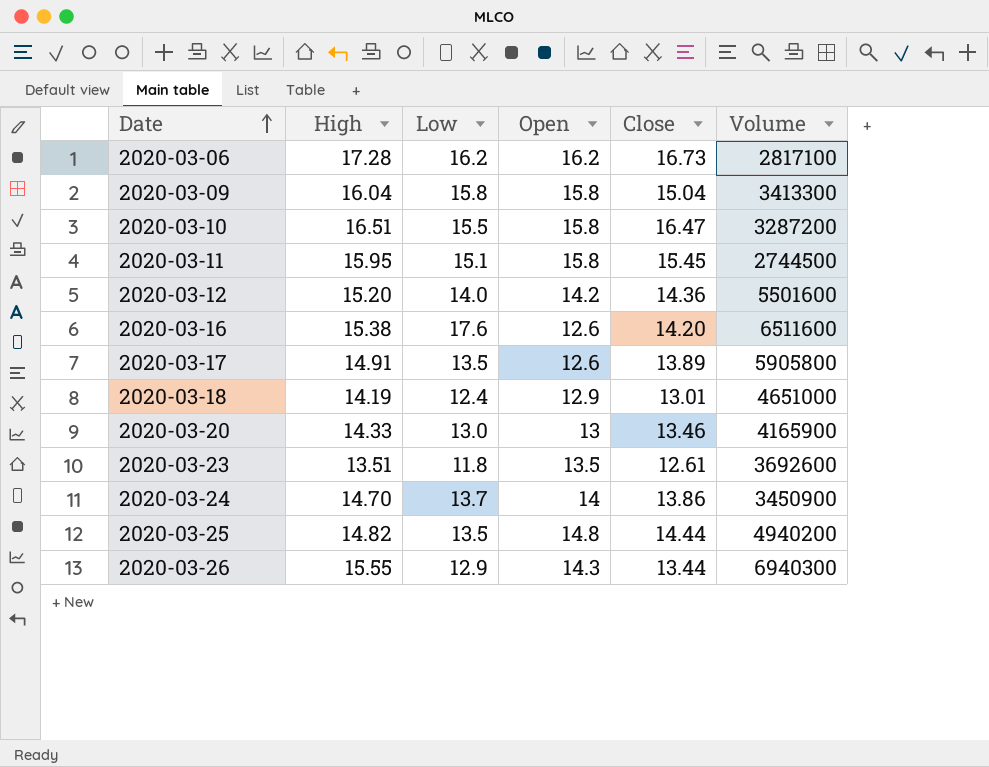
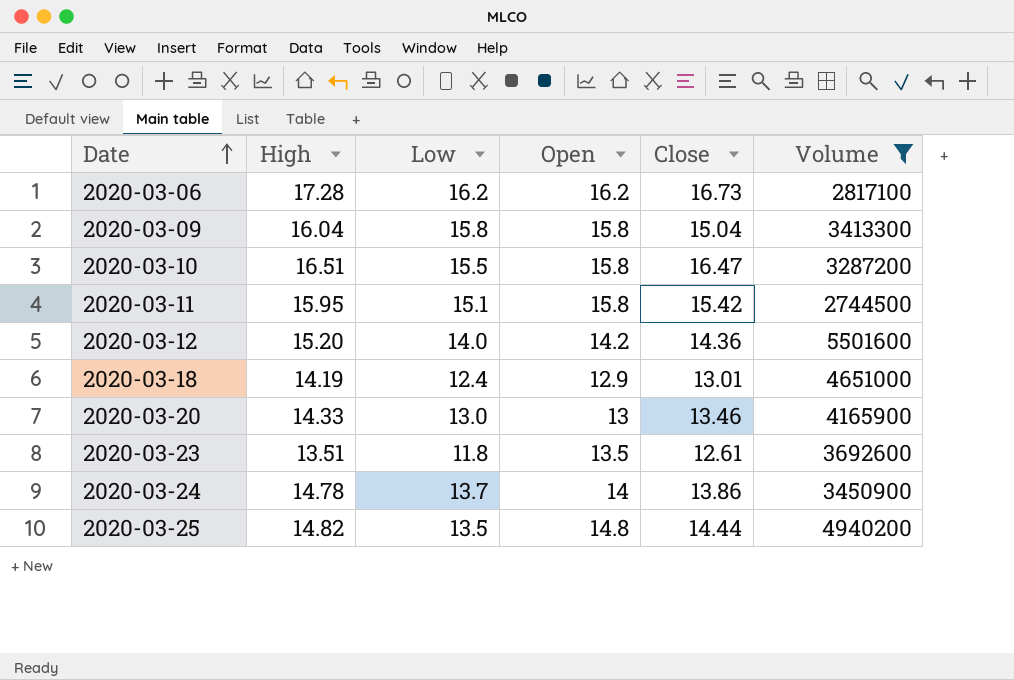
filter: none -> Volume <= 5501600
2020-03-11 | Close: 15.45 -> 15.42
2020-03-24 | High: 14.70 -> 14.78

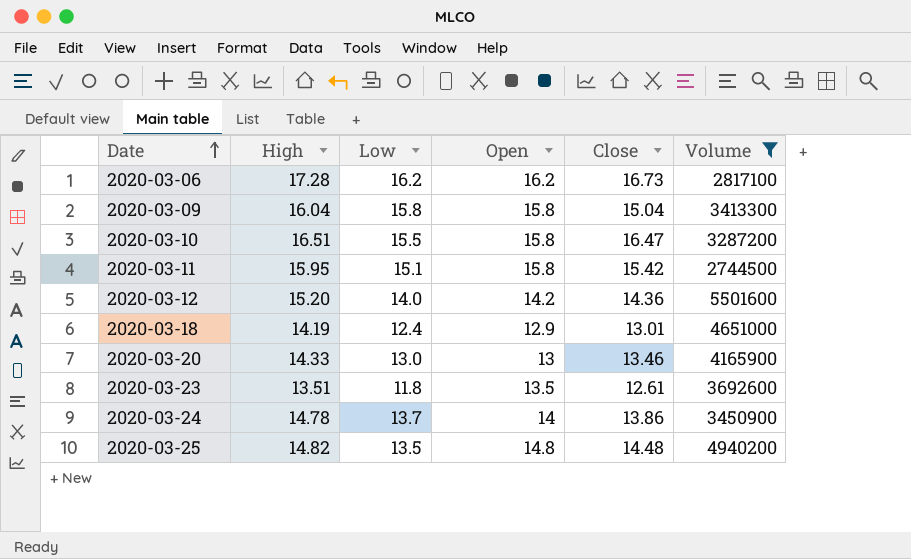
2020-03-25 | Close: 14.44 -> 14.48

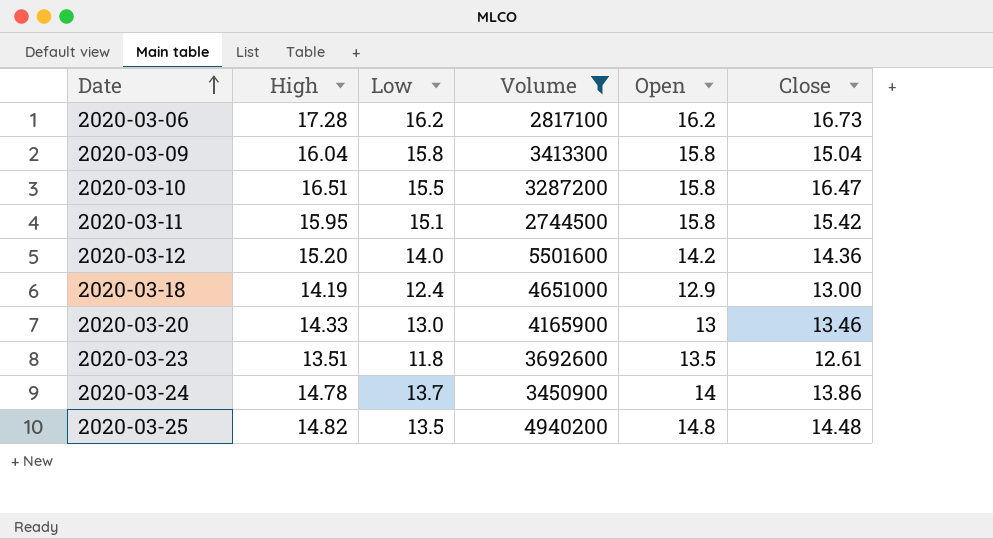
column Volume | position: 6 -> 4
2020-03-18 | Close: 13.01 -> 13.00

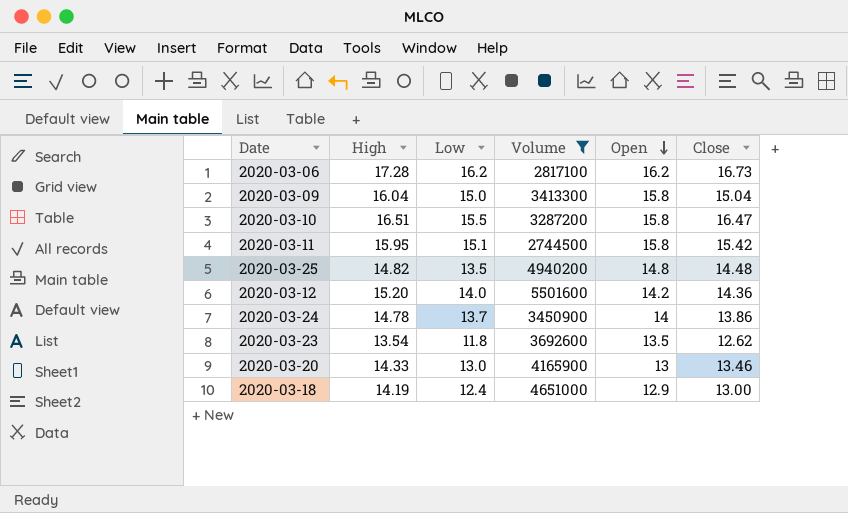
row order: Date ascending -> Open descending
2020-03-09 | Low: 15.8 -> 15.0
2020-03-23 | High: 13.51 -> 13.54
2020-03-23 | Close: 12.61 -> 12.62

